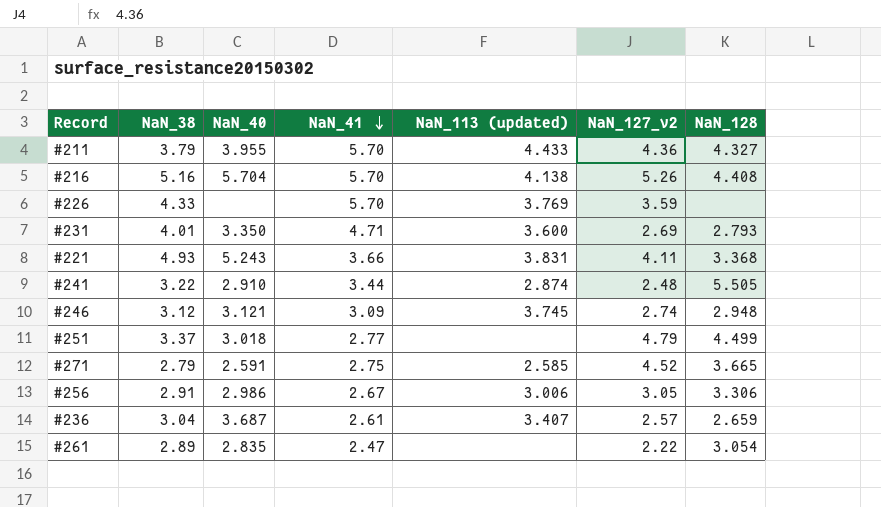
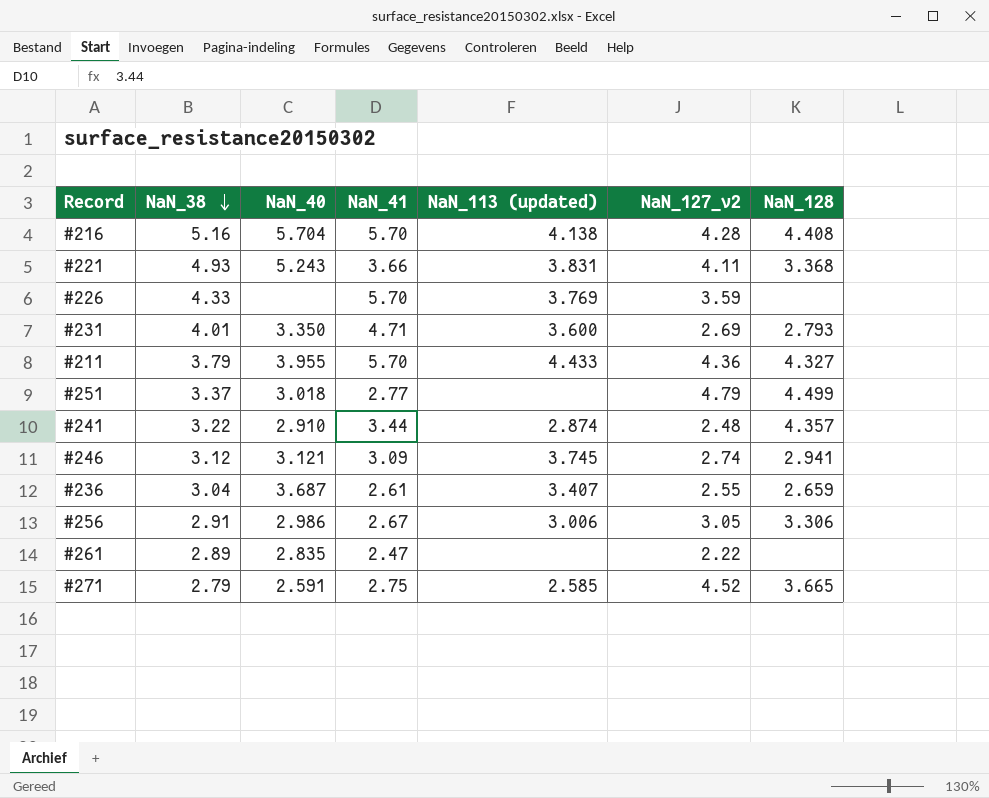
row order: NaN_41 descending -> NaN_38 descending
#216 | NaN_127_v2: 5.26 -> 4.28
#241 | NaN_128: 5.505 -> 4.357
#246 | NaN_128: 2.948 -> 2.941
#236 | NaN_127_v2: 2.57 -> 2.55
#261 | NaN_128: 3.054 -> none

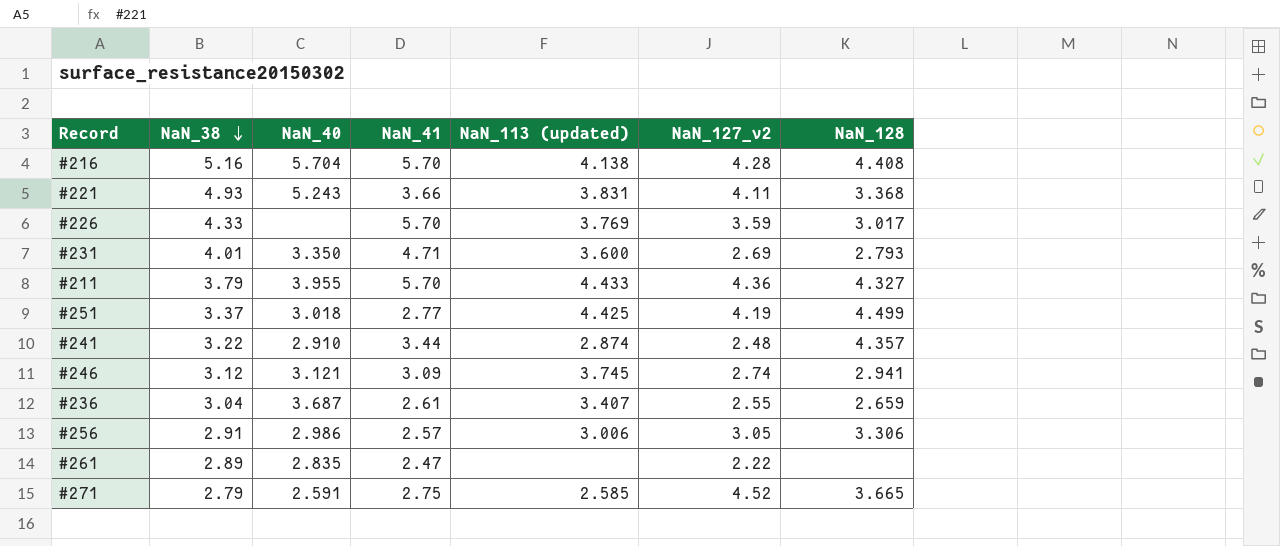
#226 | NaN_128: none -> 3.017
#251 | NaN_113 (updated): none -> 4.425
#251 | NaN_127_v2: 4.79 -> 4.19
#256 | NaN_41: 2.67 -> 2.57

